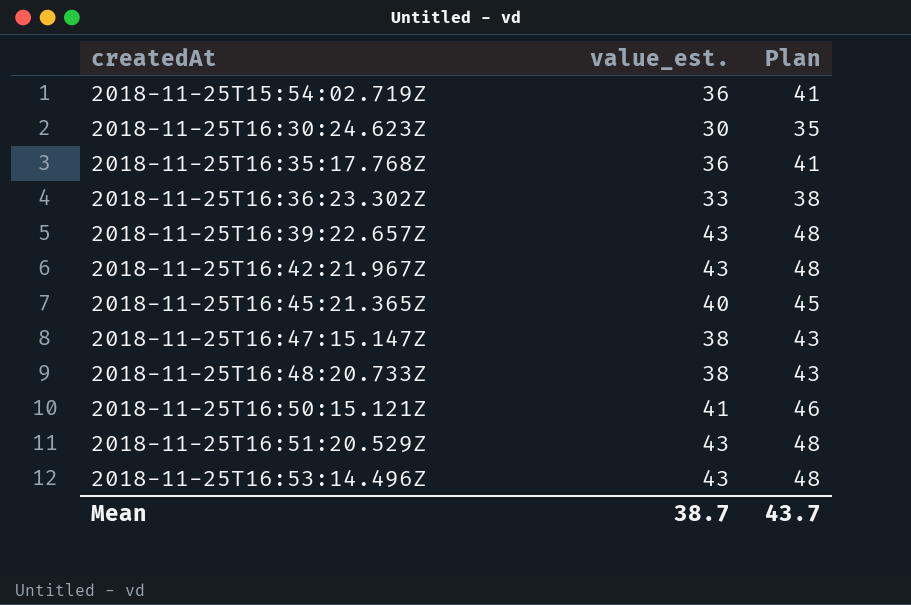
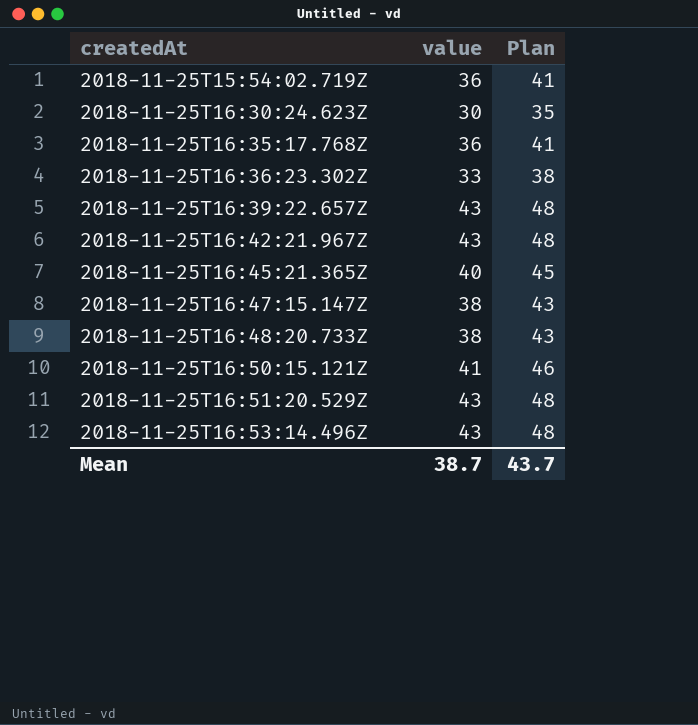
column name: value_est. -> value

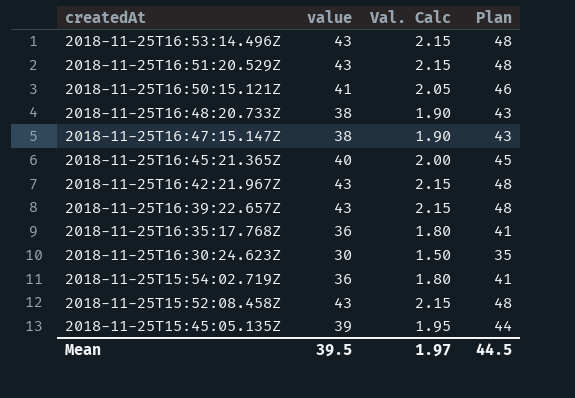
row order: createdAt ascending -> createdAt descending
column Val. Calc | formula: none -> [value] * 0.05
row 2018-11-25T16:36:23.302Z: 33 | 38 -> none
row 2018-11-25T15:52:08.458Z: none -> 43 | 2.15 | 48
row 2018-11-25T15:45:05.135Z: none -> 39 | 1.95 | 44
Mean | value: 38.7 -> 39.5
Mean | Plan: 43.7 -> 44.5

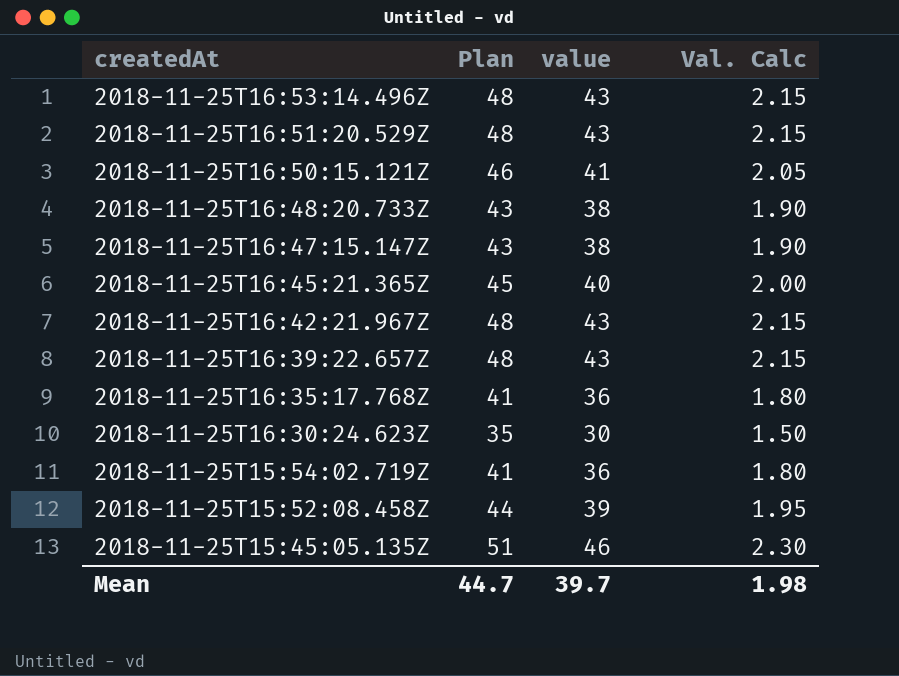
column Plan | position: 4 -> 2
2018-11-25T15:52:08.458Z | Plan: 48 -> 44
2018-11-25T15:52:08.458Z | value: 43 -> 39
2018-11-25T15:52:08.458Z | Val. Calc: 2.15 -> 1.95
2018-11-25T15:45:05.135Z | Plan: 44 -> 51
2018-11-25T15:45:05.135Z | value: 39 -> 46
2018-11-25T15:45:05.135Z | Val. Calc: 1.95 -> 2.30
Mean | Plan: 44.5 -> 44.7
Mean | value: 39.5 -> 39.7
Mean | Val. Calc: 1.97 -> 1.98

